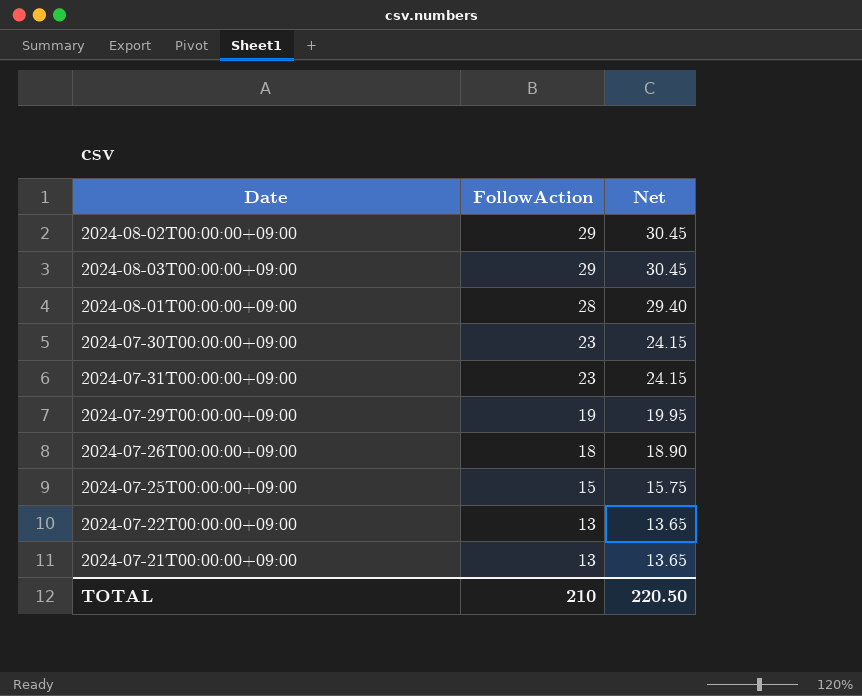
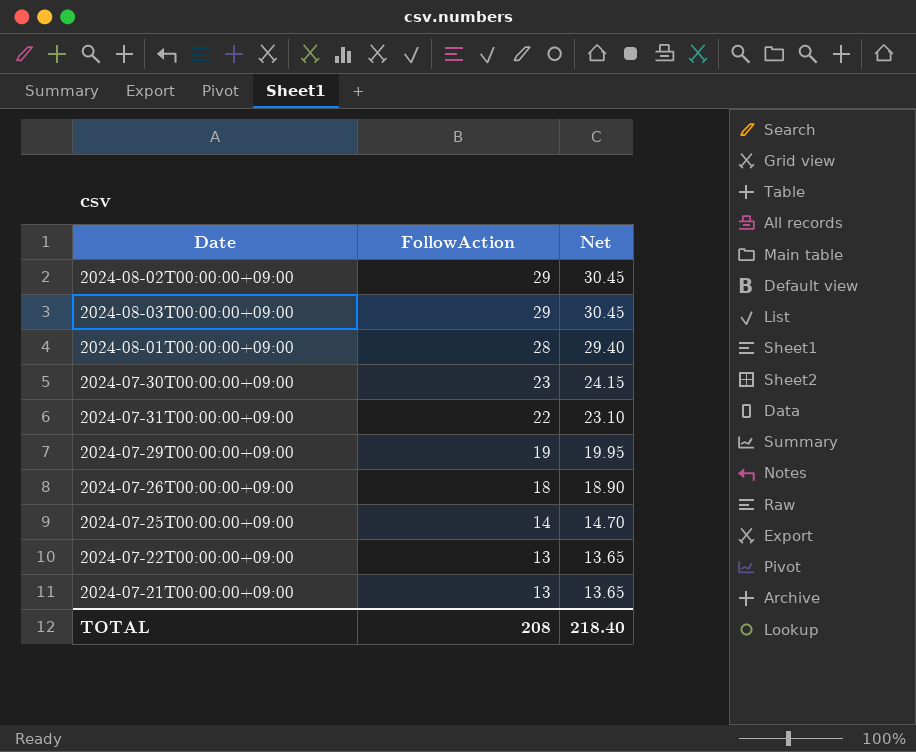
2024-07-31T00:00:00+09:00 | FollowAction: 23 -> 22
2024-07-31T00:00:00+09:00 | Net: 24.15 -> 23.10
2024-07-25T00:00:00+09:00 | FollowAction: 15 -> 14
2024-07-25T00:00:00+09:00 | Net: 15.75 -> 14.70
TOTAL | FollowAction: 210 -> 208
TOTAL | Net: 220.50 -> 218.40

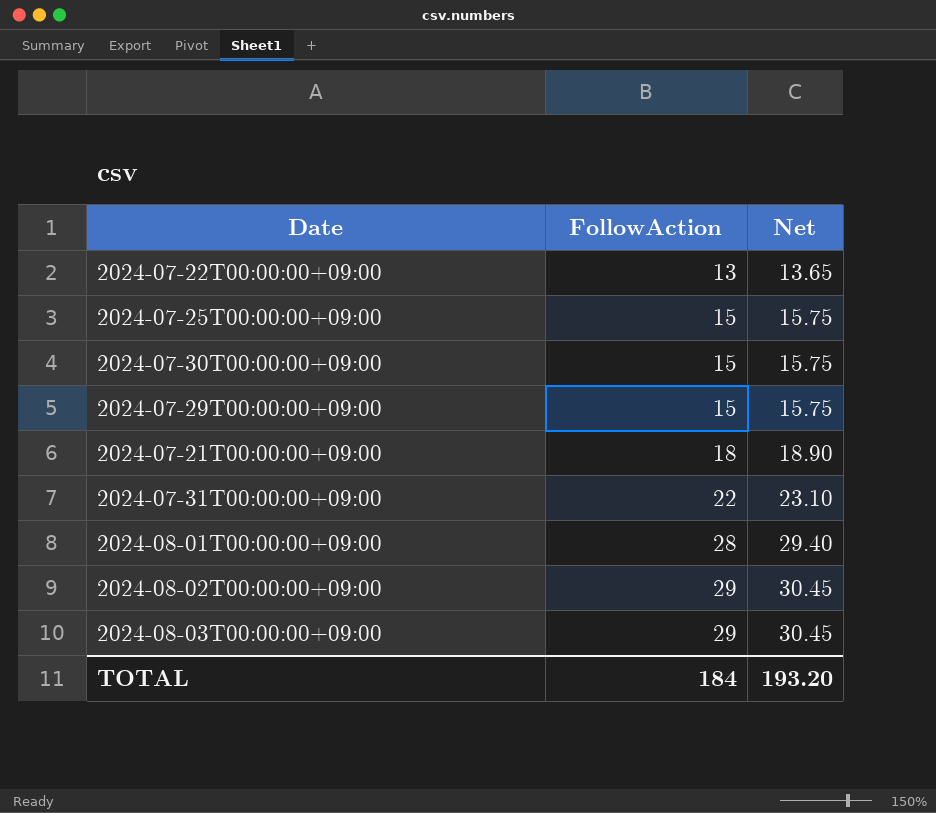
row order: FollowAction descending -> FollowAction ascending
row 2024-07-26T00:00:00+09:00: 18 | 18.90 -> none
2024-07-25T00:00:00+09:00 | FollowAction: 14 -> 15
2024-07-25T00:00:00+09:00 | Net: 14.70 -> 15.75
2024-07-30T00:00:00+09:00 | FollowAction: 23 -> 15
2024-07-30T00:00:00+09:00 | Net: 24.15 -> 15.75
2024-07-29T00:00:00+09:00 | FollowAction: 19 -> 15
2024-07-29T00:00:00+09:00 | Net: 19.95 -> 15.75
2024-07-21T00:00:00+09:00 | FollowAction: 13 -> 18
2024-07-21T00:00:00+09:00 | Net: 13.65 -> 18.90
TOTAL | FollowAction: 208 -> 184
TOTAL | Net: 218.40 -> 193.20

